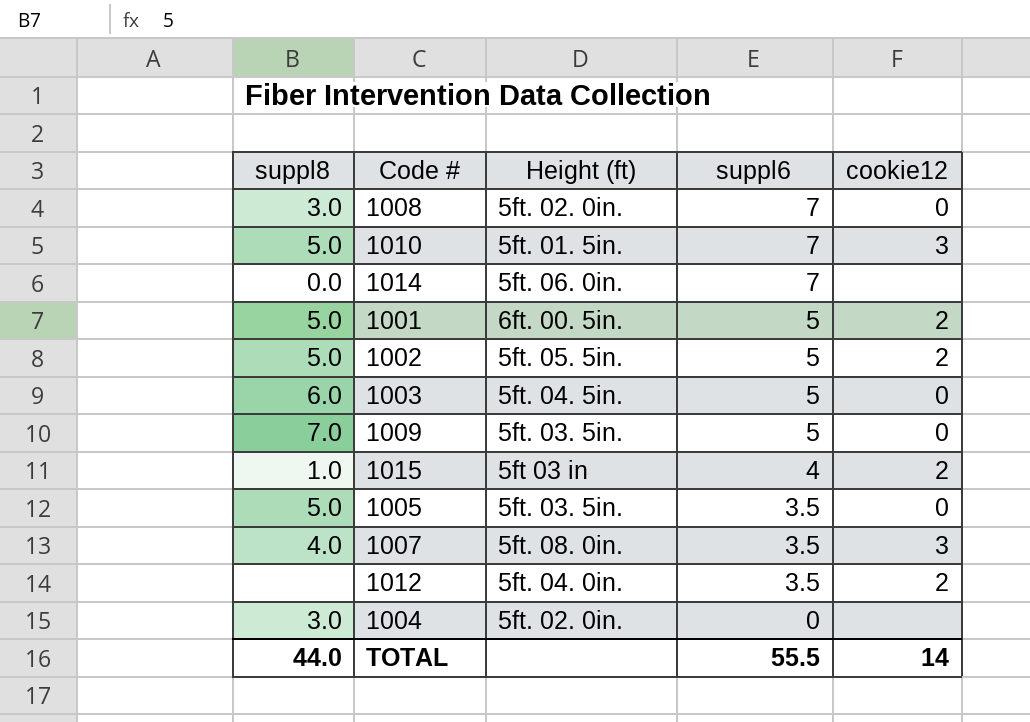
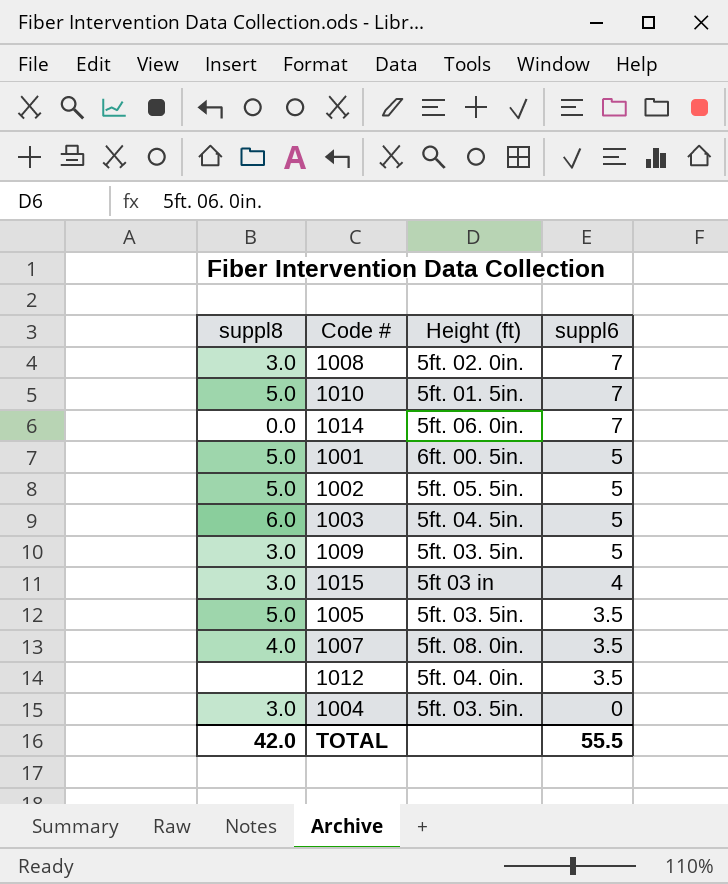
column cookie12 | position: 5 -> none
1009 | suppl8: 7.0 -> 3.0
1015 | suppl8: 1.0 -> 3.0
1004 | Height (ft): 5ft. 02. 0in. -> 5ft. 03. 5in.
TOTAL | suppl8: 44.0 -> 42.0

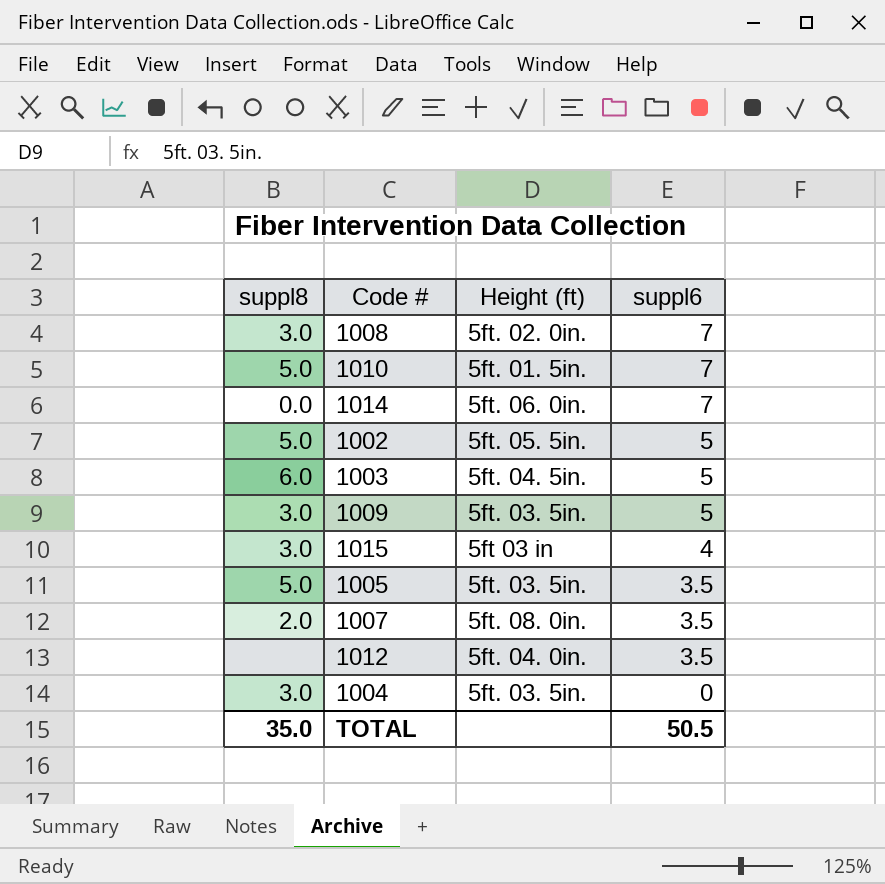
row 1001: 5.0 | 6ft. 00. 5in. | 5 -> none
1007 | suppl8: 4.0 -> 2.0
TOTAL | suppl8: 42.0 -> 35.0
TOTAL | suppl6: 55.5 -> 50.5

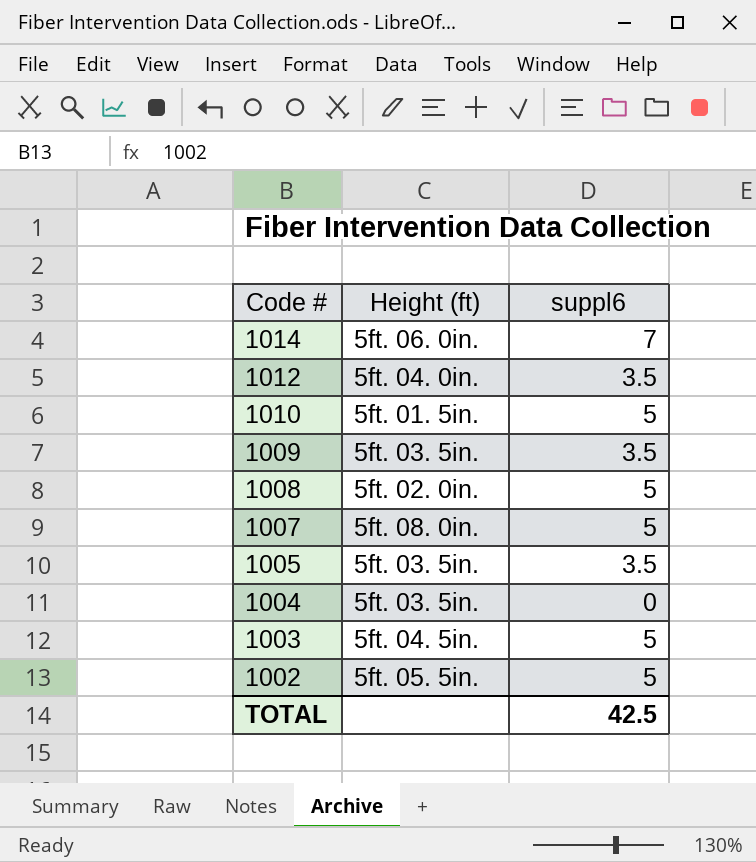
row order: suppl6 descending -> Code # descending
column suppl8 | position: 1 -> none
row 1015: 3.0 | 5ft 03 in | 4 -> none
1010 | suppl6: 7 -> 5
1009 | suppl6: 5 -> 3.5
1008 | suppl6: 7 -> 5
1007 | suppl6: 3.5 -> 5
TOTAL | suppl6: 50.5 -> 42.5

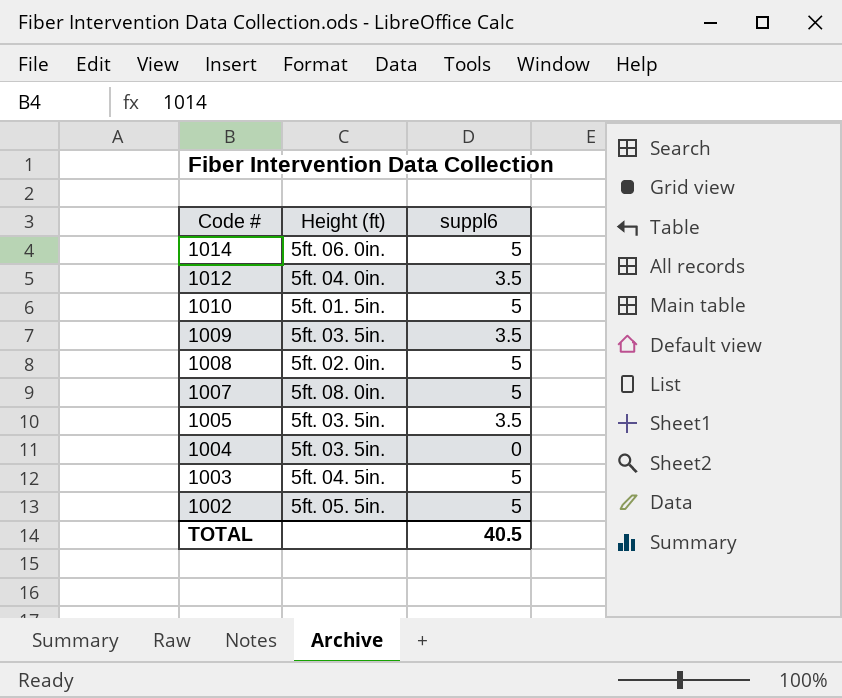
1014 | suppl6: 7 -> 5
TOTAL | suppl6: 42.5 -> 40.5

